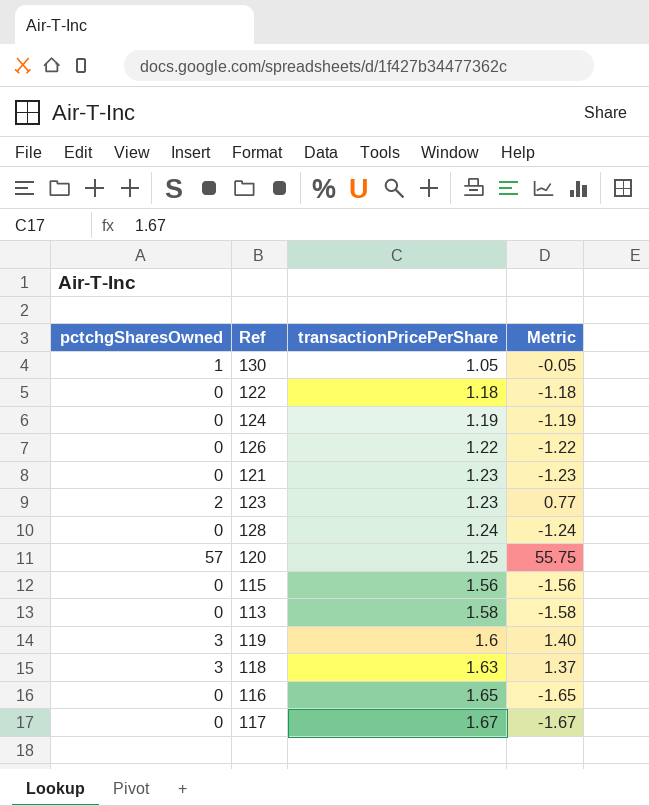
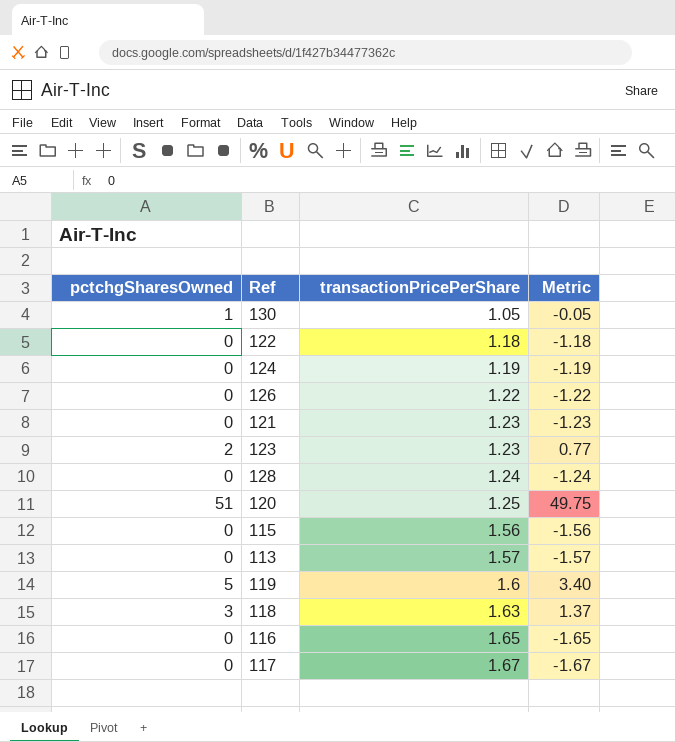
120 | pctchgSharesOwned: 57 -> 51
120 | Metric: 55.75 -> 49.75
113 | transactionPricePerShare: 1.58 -> 1.57
113 | Metric: -1.58 -> -1.57
119 | pctchgSharesOwned: 3 -> 5
119 | Metric: 1.40 -> 3.40

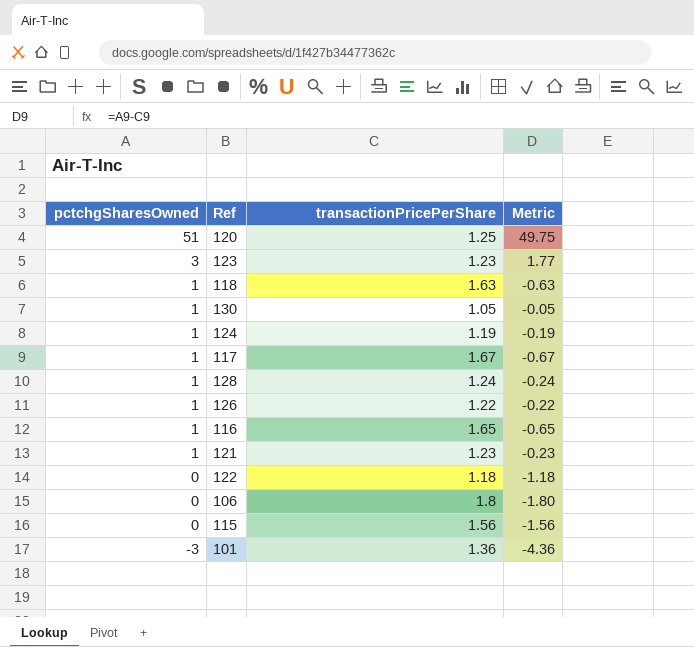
row order: transactionPricePerShare ascending -> pctchgSharesOwned descending
row 113: 0 | 1.57 | -1.57 -> none
row 119: 5 | 1.6 | 3.40 -> none
123 | pctchgSharesOwned: 2 -> 3
123 | Metric: 0.77 -> 1.77
118 | pctchgSharesOwned: 3 -> 1
118 | Metric: 1.37 -> -0.63
124 | pctchgSharesOwned: 0 -> 1
124 | Metric: -1.19 -> -0.19
117 | pctchgSharesOwned: 0 -> 1
117 | Metric: -1.67 -> -0.67
128 | pctchgSharesOwned: 0 -> 1
128 | Metric: -1.24 -> -0.24
126 | pctchgSharesOwned: 0 -> 1
126 | Metric: -1.22 -> -0.22
116 | pctchgSharesOwned: 0 -> 1
116 | Metric: -1.65 -> -0.65
121 | pctchgSharesOwned: 0 -> 1
121 | Metric: -1.23 -> -0.23
row 106: none -> 0 | 1.8 | -1.80
row 101: none -> -3 | 1.36 | -4.36

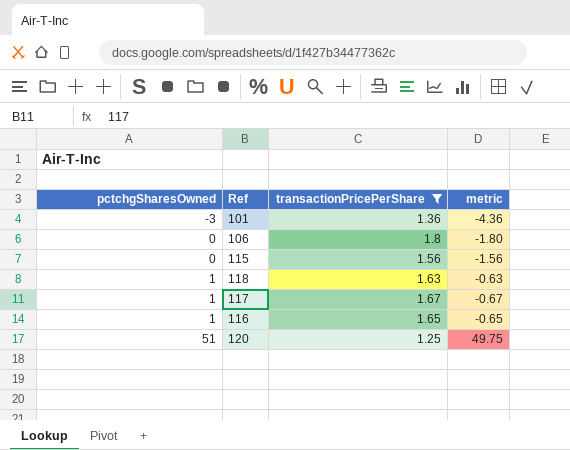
filter: none -> transactionPricePerShare >= 1.25
row order: pctchgSharesOwned descending -> pctchgSharesOwned ascending
column name: Metric -> metric

